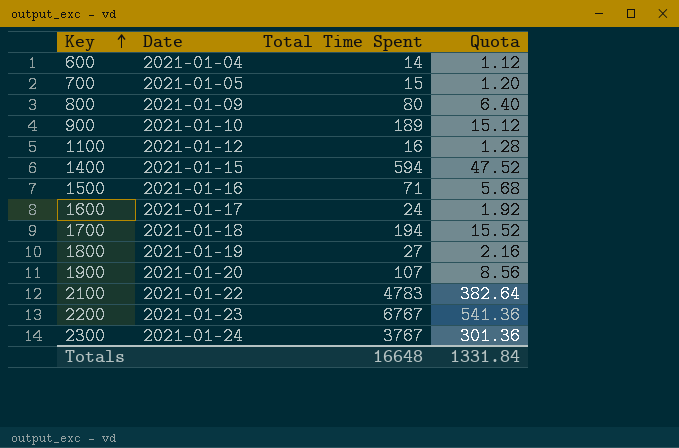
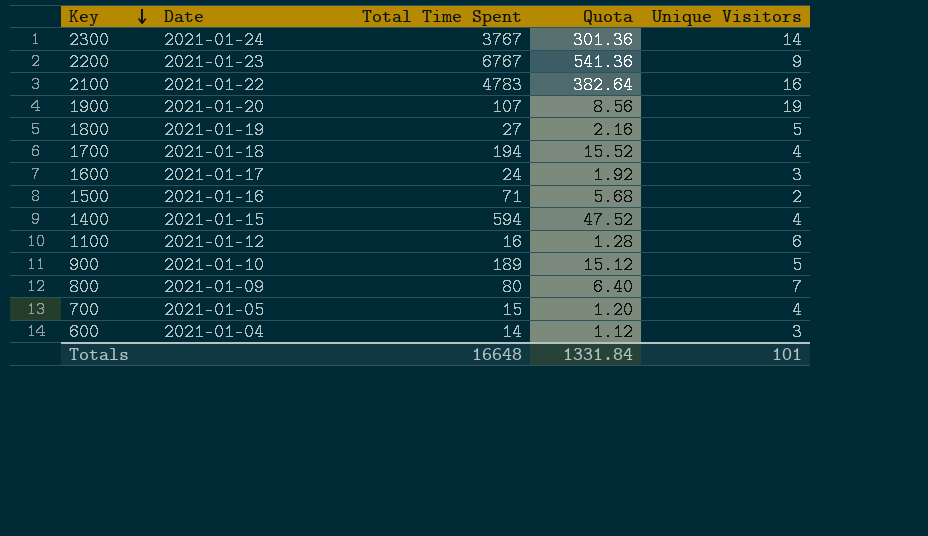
row order: Key ascending -> Key descending
column Unique Visitors | position: none -> 5

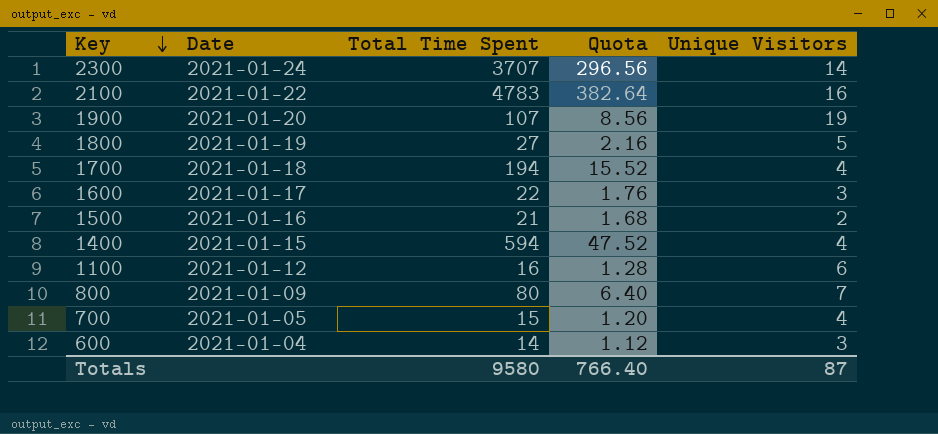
row 2200: 2021-01-23 | 6767 | 541.36 | 9 -> none
row 900: 2021-01-10 | 189 | 15.12 | 5 -> none
2300 | Total Time Spent: 3767 -> 3707
2300 | Quota: 301.36 -> 296.56
1600 | Total Time Spent: 24 -> 22
1600 | Quota: 1.92 -> 1.76
1500 | Total Time Spent: 71 -> 21
1500 | Quota: 5.68 -> 1.68
Totals | Total Time Spent: 16648 -> 9580
Totals | Quota: 1331.84 -> 766.40
Totals | Unique Visitors: 101 -> 87

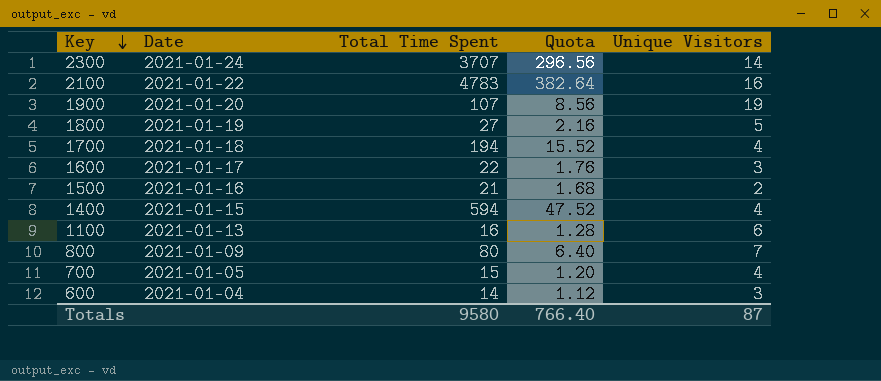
1100 | Date: 2021-01-12 -> 2021-01-13

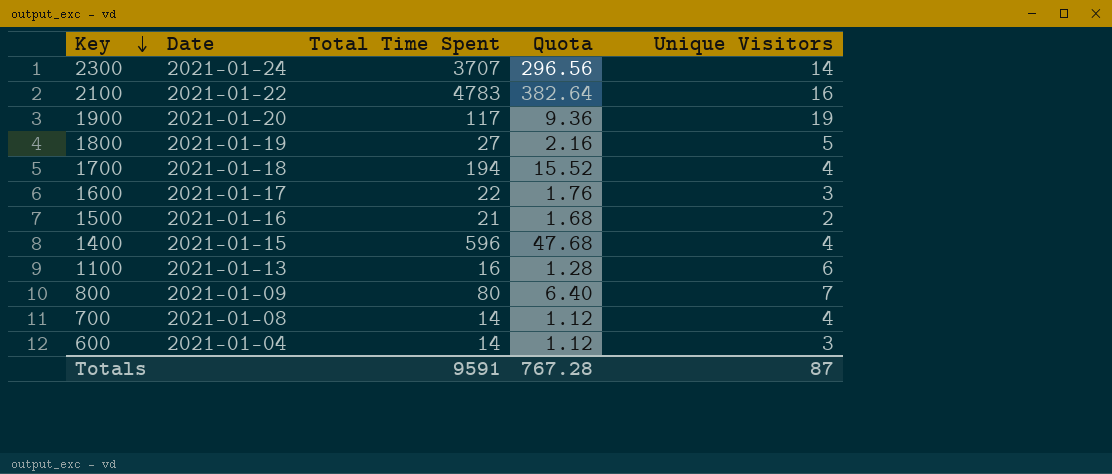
1900 | Total Time Spent: 107 -> 117
1900 | Quota: 8.56 -> 9.36
1400 | Total Time Spent: 594 -> 596
1400 | Quota: 47.52 -> 47.68
700 | Date: 2021-01-05 -> 2021-01-08
700 | Total Time Spent: 15 -> 14
700 | Quota: 1.20 -> 1.12
Totals | Total Time Spent: 9580 -> 9591
Totals | Quota: 766.40 -> 767.28

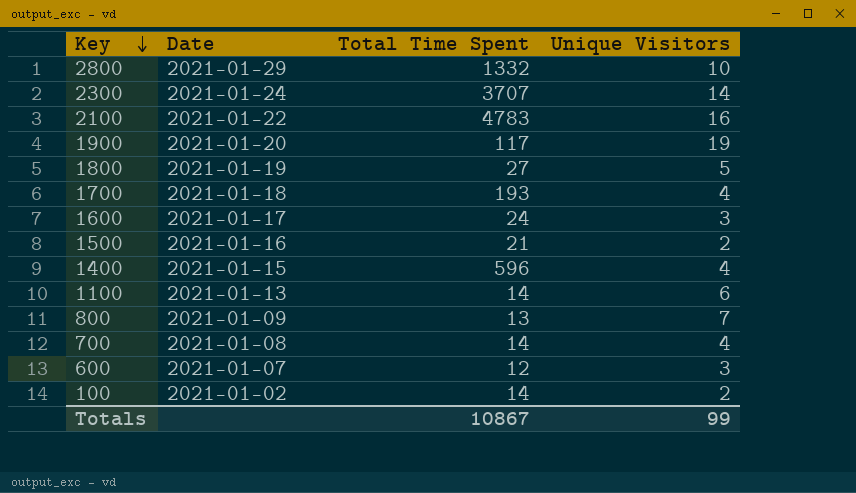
column Quota | formula: [Total Time Spent] * 0.08 -> none
row 2800: none -> 2021-01-29 | 1332 | 10
1700 | Total Time Spent: 194 -> 193
1600 | Total Time Spent: 22 -> 24
1100 | Total Time Spent: 16 -> 14
800 | Total Time Spent: 80 -> 13
600 | Date: 2021-01-04 -> 2021-01-07
600 | Total Time Spent: 14 -> 12
row 100: none -> 2021-01-02 | 14 | 2
Totals | Total Time Spent: 9591 -> 10867
Totals | Unique Visitors: 87 -> 99

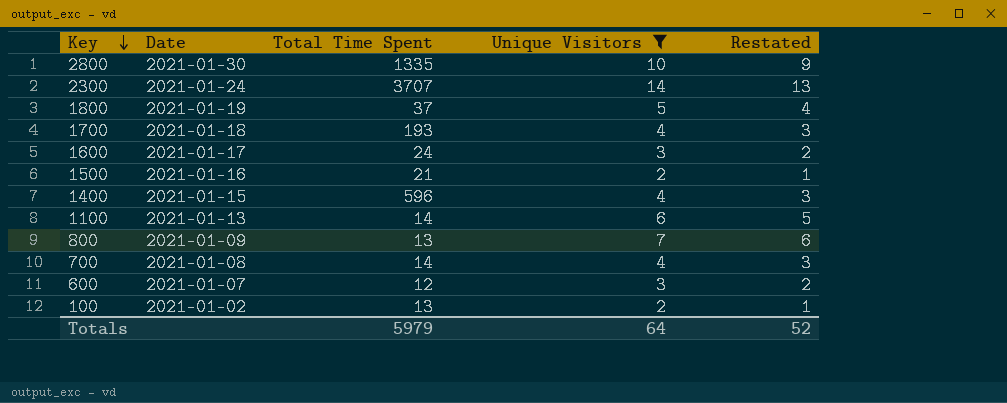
filter: none -> Unique Visitors <= 14
column Restated | formula: none -> [Unique Visitors] - 1
2800 | Date: 2021-01-29 -> 2021-01-30
2800 | Total Time Spent: 1332 -> 1335
1800 | Total Time Spent: 27 -> 37
100 | Total Time Spent: 14 -> 13
Totals | Total Time Spent: 10867 -> 5979
Totals | Unique Visitors: 99 -> 64

